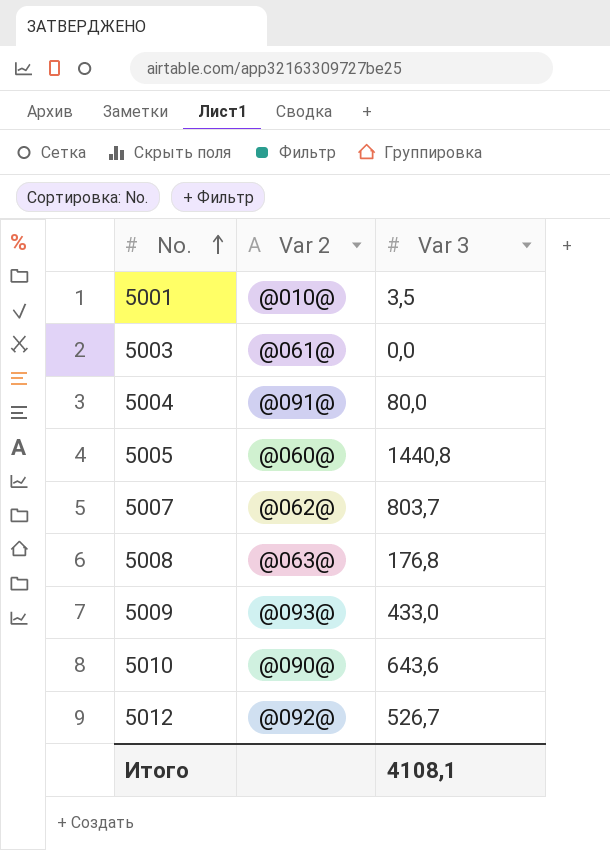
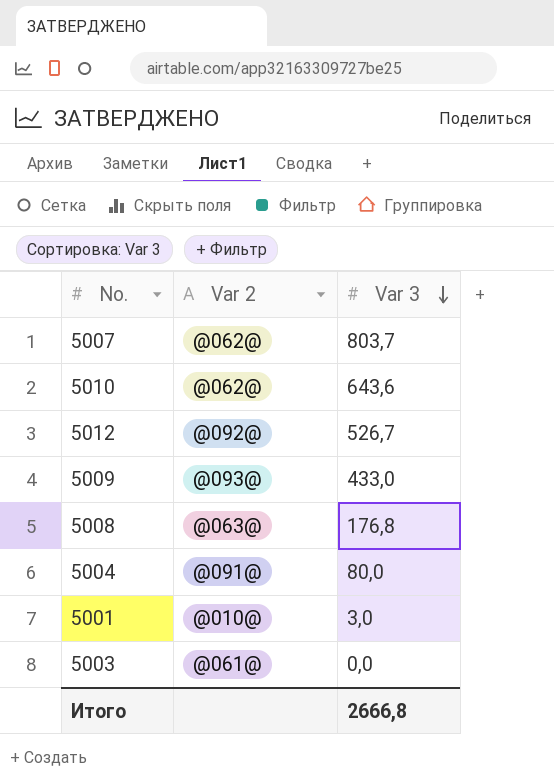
row order: No. ascending -> Var 3 descending
row 5005: @060@ | 1440,8 -> none
5010 | Var 2: @090@ -> @062@
5001 | Var 3: 3,5 -> 3,0
Итого | Var 3: 4108,1 -> 2666,8

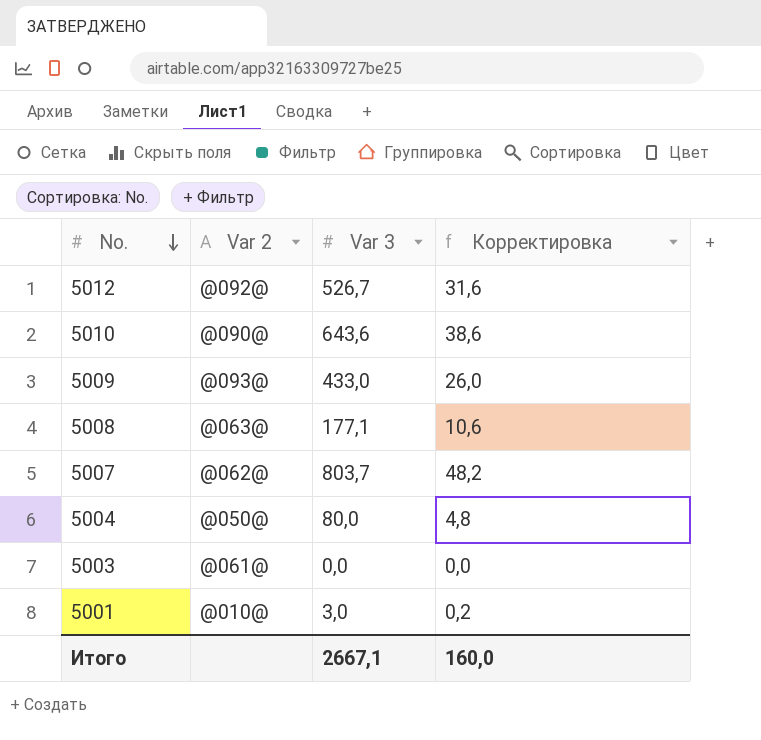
row order: Var 3 descending -> No. descending
column Корректировка | formula: none -> [Var 3] * 0,06
5010 | Var 2: @062@ -> @090@
5008 | Var 3: 176,8 -> 177,1
5004 | Var 2: @091@ -> @050@
Итого | Var 3: 2666,8 -> 2667,1

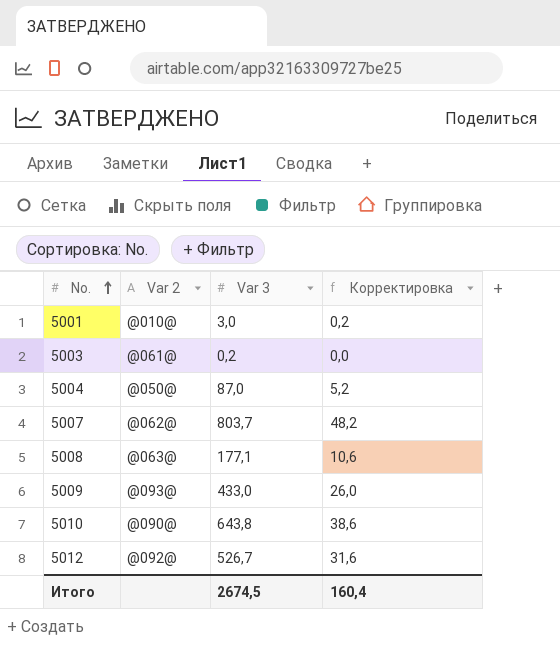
row order: No. descending -> No. ascending
5003 | Var 3: 0,0 -> 0,2
5004 | Var 3: 80,0 -> 87,0
5004 | Корректировка: 4,8 -> 5,2
5010 | Var 3: 643,6 -> 643,8
Итого | Var 3: 2667,1 -> 2674,5
Итого | Корректировка: 160,0 -> 160,4

